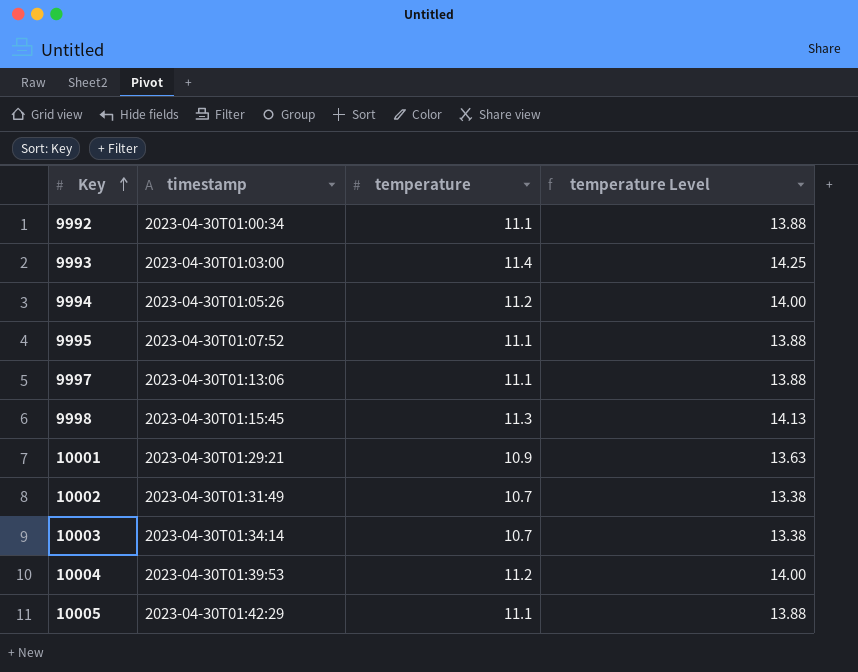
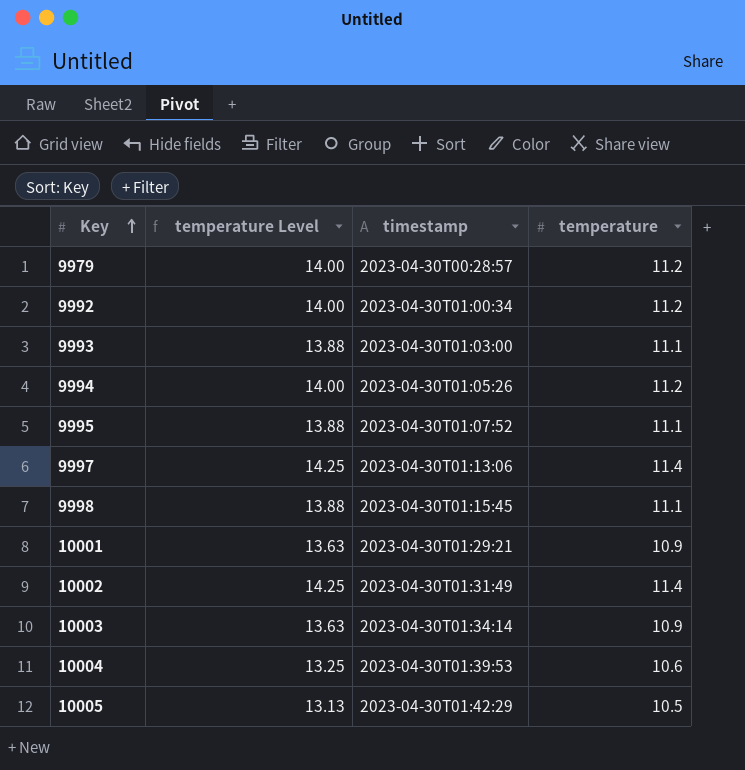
column temperature Level | position: 4 -> 2
row 9979: none -> 14.00 | 2023-04-30T00:28:57 | 11.2
9992 | temperature Level: 13.88 -> 14.00
9992 | temperature: 11.1 -> 11.2
9993 | temperature Level: 14.25 -> 13.88
9993 | temperature: 11.4 -> 11.1
9997 | temperature Level: 13.88 -> 14.25
9997 | temperature: 11.1 -> 11.4
9998 | temperature Level: 14.13 -> 13.88
9998 | temperature: 11.3 -> 11.1
10002 | temperature Level: 13.38 -> 14.25
10002 | temperature: 10.7 -> 11.4
10003 | temperature Level: 13.38 -> 13.63
10003 | temperature: 10.7 -> 10.9
10004 | temperature Level: 14.00 -> 13.25
10004 | temperature: 11.2 -> 10.6
10005 | temperature Level: 13.88 -> 13.13
10005 | temperature: 11.1 -> 10.5

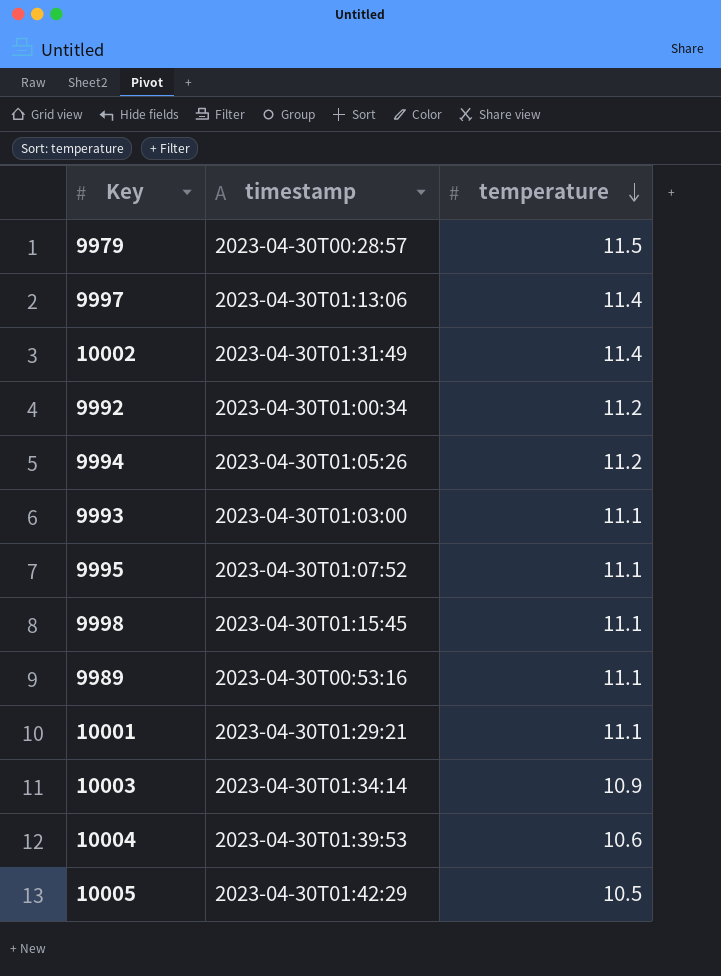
row order: Key ascending -> temperature descending
column temperature Level | formula: [temperature] * 1.25 -> none
9979 | temperature: 11.2 -> 11.5
row 9989: none -> 2023-04-30T00:53:16 | 11.1
10001 | temperature: 10.9 -> 11.1

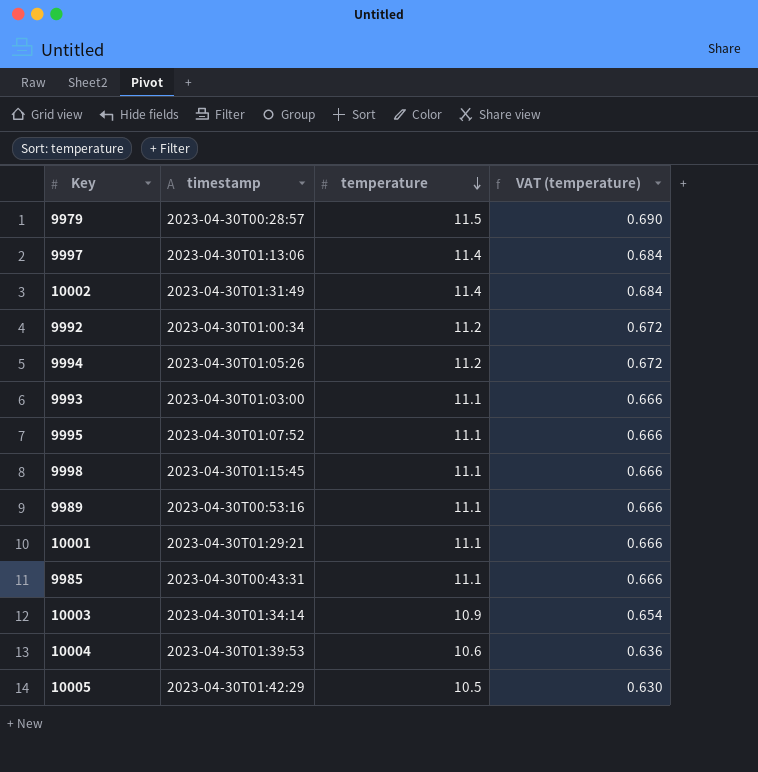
column VAT (temperature) | formula: none -> [temperature] * 0.06
row 9985: none -> 2023-04-30T00:43:31 | 11.1 | 0.666

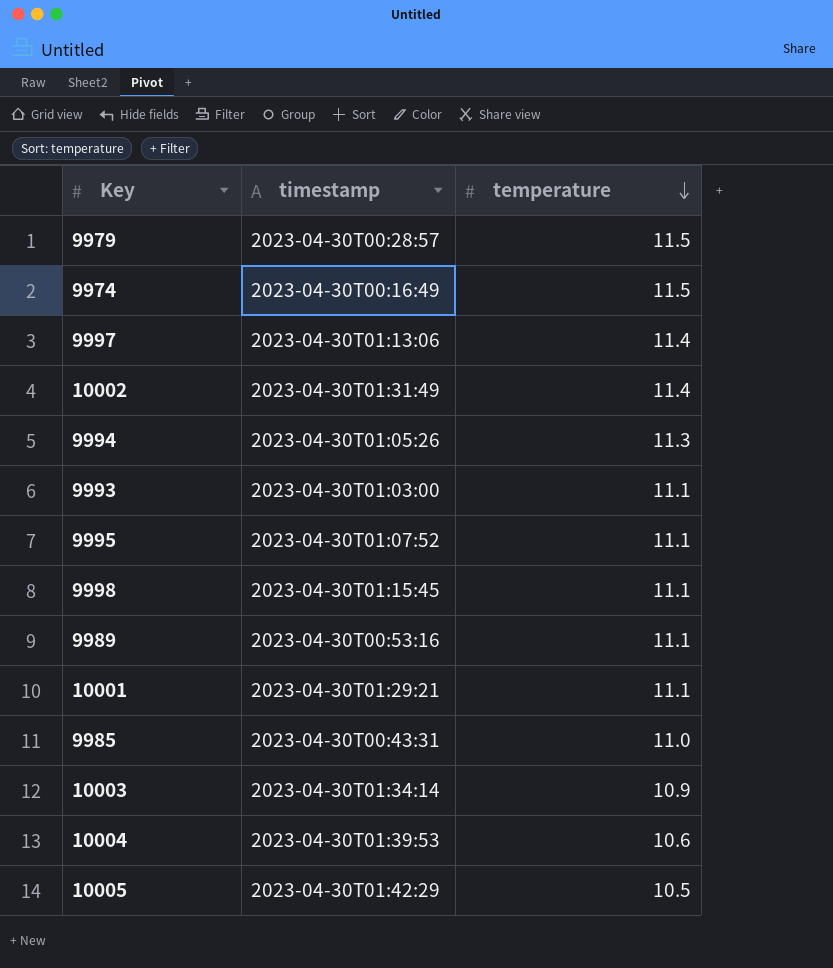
column VAT (temperature) | formula: [temperature] * 0.06 -> none
row 9992: 2023-04-30T01:00:34 | 11.2 | 0.672 -> none
row 9974: none -> 2023-04-30T00:16:49 | 11.5
9994 | temperature: 11.2 -> 11.3
9985 | temperature: 11.1 -> 11.0

